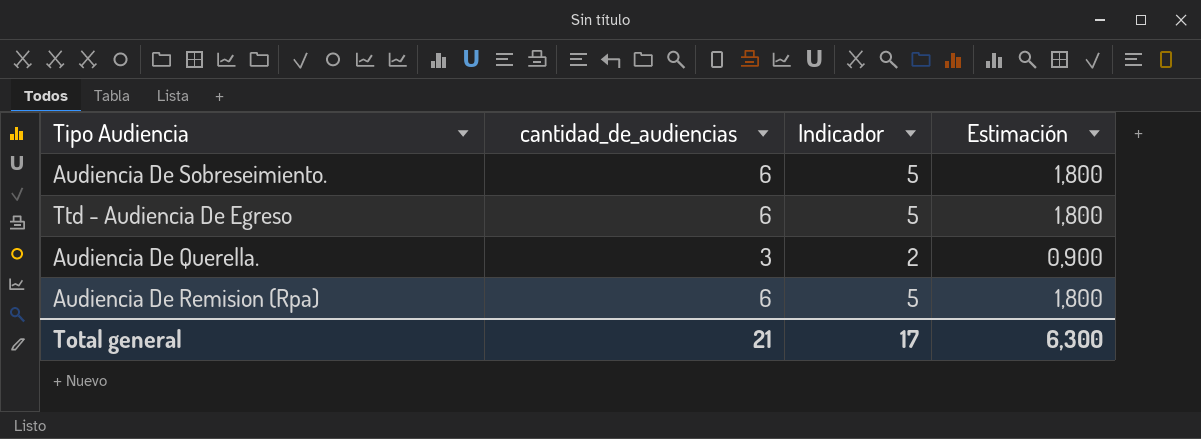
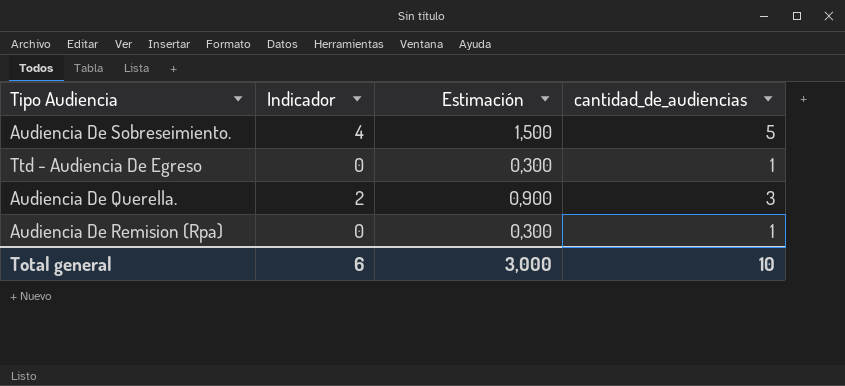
column cantidad_de_audiencias | position: 2 -> 4
Audiencia De Sobreseimiento. | Indicador: 5 -> 4
Audiencia De Sobreseimiento. | Estimación: 1,800 -> 1,500
Audiencia De Sobreseimiento. | cantidad_de_audiencias: 6 -> 5
Ttd - Audiencia De Egreso | Indicador: 5 -> 0
Ttd - Audiencia De Egreso | Estimación: 1,800 -> 0,300
Ttd - Audiencia De Egreso | cantidad_de_audiencias: 6 -> 1
Audiencia De Remision (Rpa) | Indicador: 5 -> 0
Audiencia De Remision (Rpa) | Estimación: 1,800 -> 0,300
Audiencia De Remision (Rpa) | cantidad_de_audiencias: 6 -> 1
Total general | Indicador: 17 -> 6
Total general | Estimación: 6,300 -> 3,000
Total general | cantidad_de_audiencias: 21 -> 10

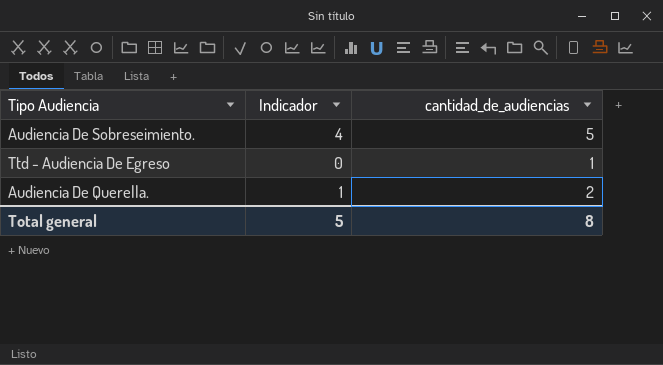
column Estimación | formula: [cantidad_de_audiencias] * 0,3 -> none
row Audiencia De Remision (Rpa): 0 | 0,300 | 1 -> none
Audiencia De Querella. | Indicador: 2 -> 1
Audiencia De Querella. | cantidad_de_audiencias: 3 -> 2
Total general | Indicador: 6 -> 5
Total general | cantidad_de_audiencias: 10 -> 8

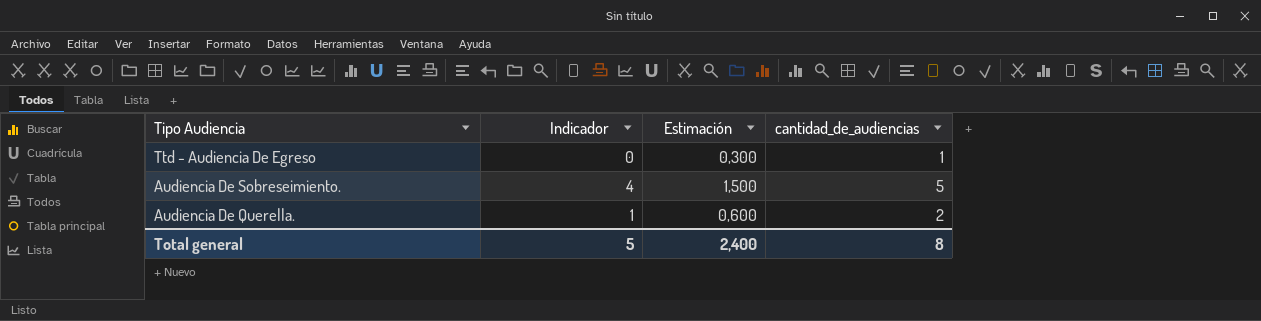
row order: none -> Tipo Audiencia descending
column Estimación | formula: none -> [cantidad_de_audiencias] * 0,3

